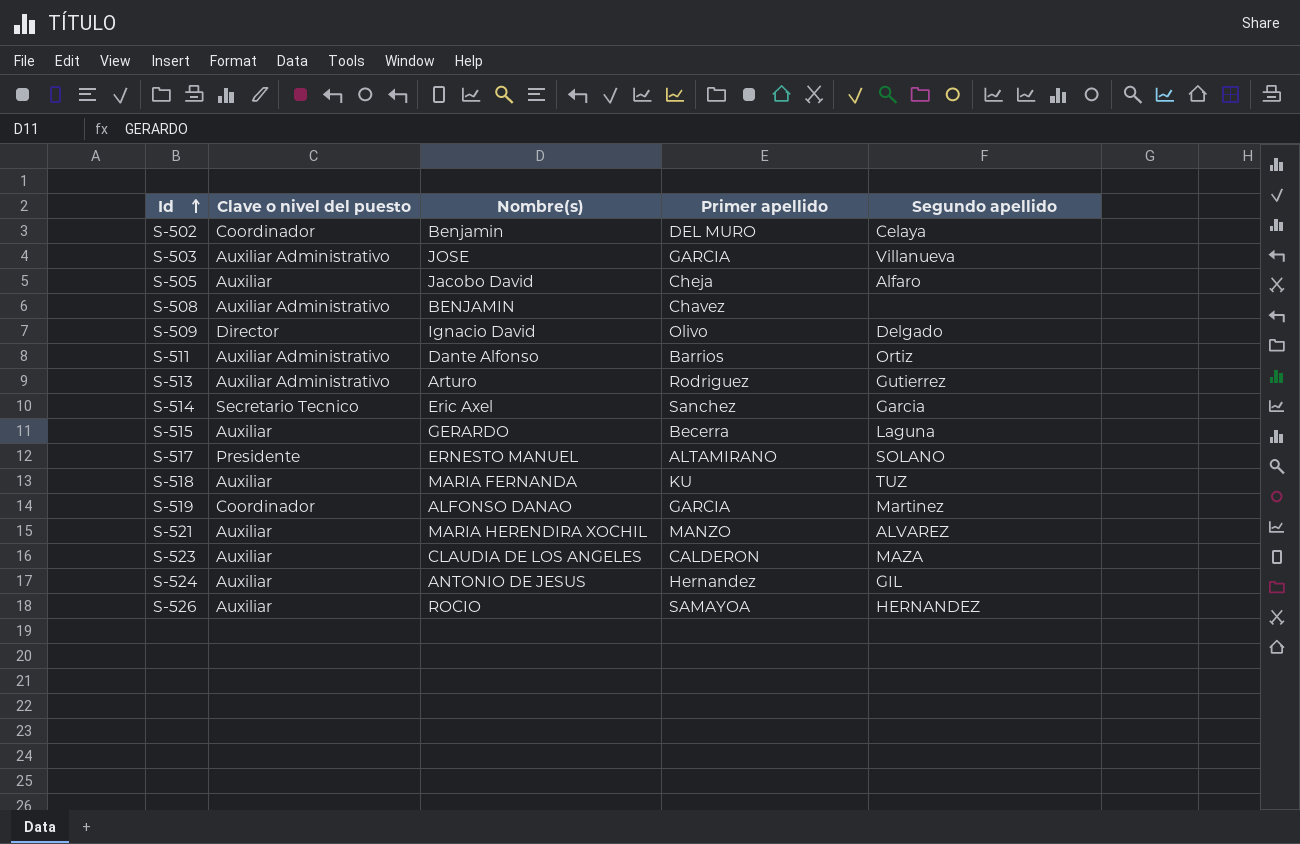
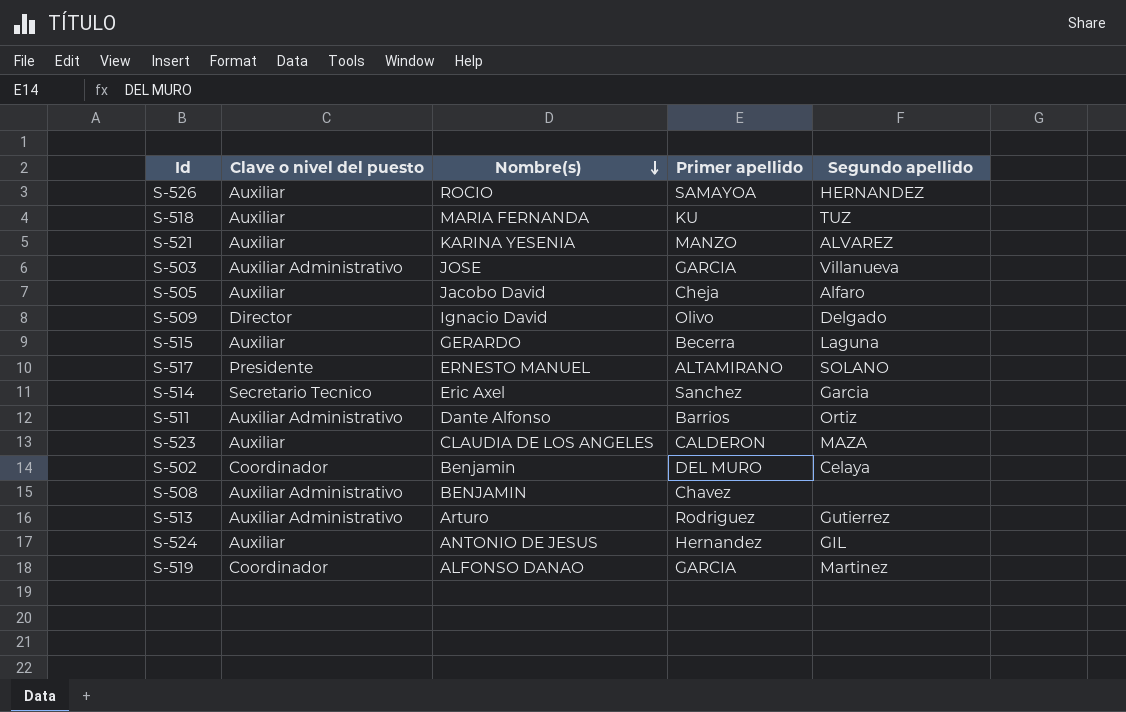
row order: Id ascending -> Nombre(s) descending
S-521 | Nombre(s): MARIA HERENDIRA XOCHIL -> KARINA YESENIA

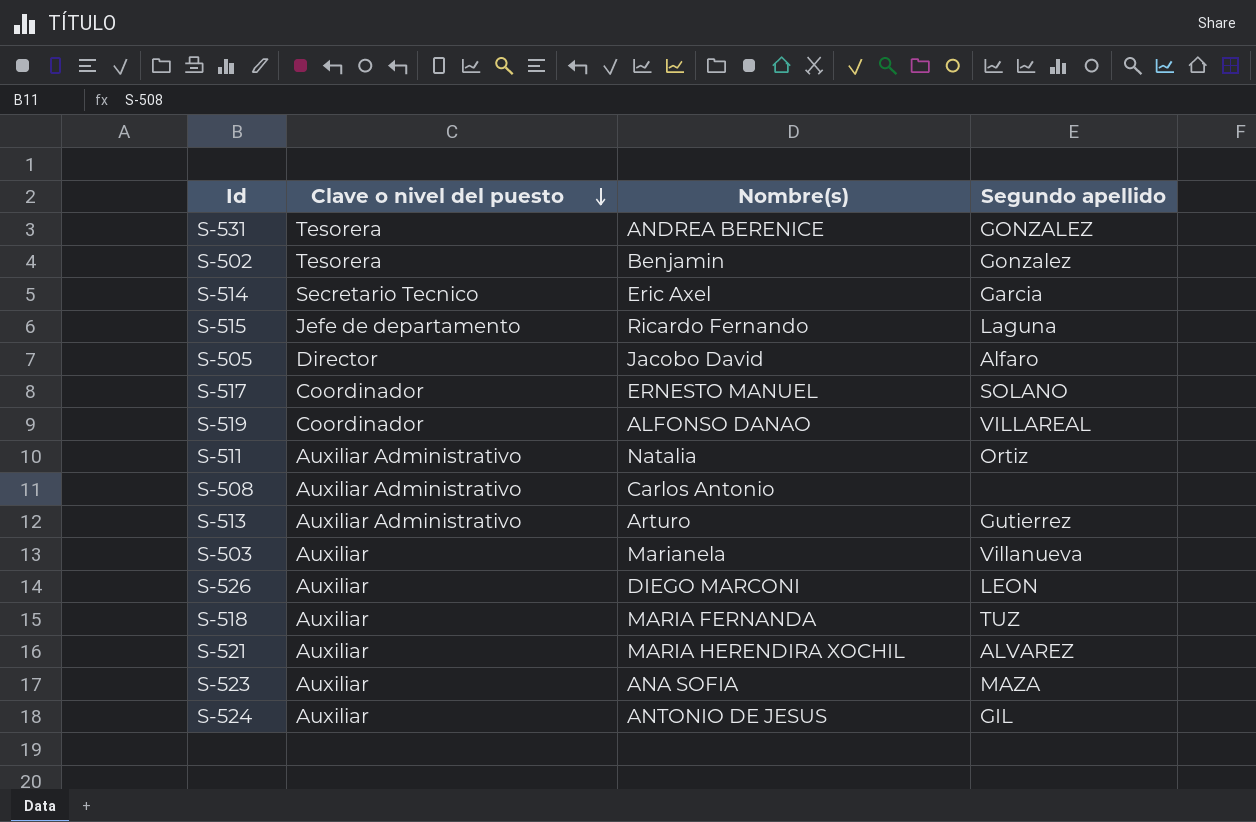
row order: Nombre(s) descending -> Clave o nivel del puesto descending
column Primer apellido | position: 4 -> none
row S-509: Director | Ignacio David | Olivo | Delgado -> none
row S-531: none -> Tesorera | ANDREA BERENICE | GONZALEZ
S-502 | Clave o nivel del puesto: Coordinador -> Tesorera
S-502 | Segundo apellido: Celaya -> Gonzalez
S-515 | Clave o nivel del puesto: Auxiliar -> Jefe de departamento
S-515 | Nombre(s): GERARDO -> Ricardo Fernando
S-505 | Clave o nivel del puesto: Auxiliar -> Director
S-517 | Clave o nivel del puesto: Presidente -> Coordinador
S-519 | Segundo apellido: Martinez -> VILLAREAL
S-511 | Nombre(s): Dante Alfonso -> Natalia
S-508 | Nombre(s): BENJAMIN -> Carlos Antonio
S-503 | Clave o nivel del puesto: Auxiliar Administrativo -> Auxiliar
S-503 | Nombre(s): JOSE -> Marianela
S-526 | Nombre(s): ROCIO -> DIEGO MARCONI
S-526 | Segundo apellido: HERNANDEZ -> LEON
S-521 | Nombre(s): KARINA YESENIA -> MARIA HERENDIRA XOCHIL
S-523 | Nombre(s): CLAUDIA DE LOS ANGELES -> ANA SOFIA

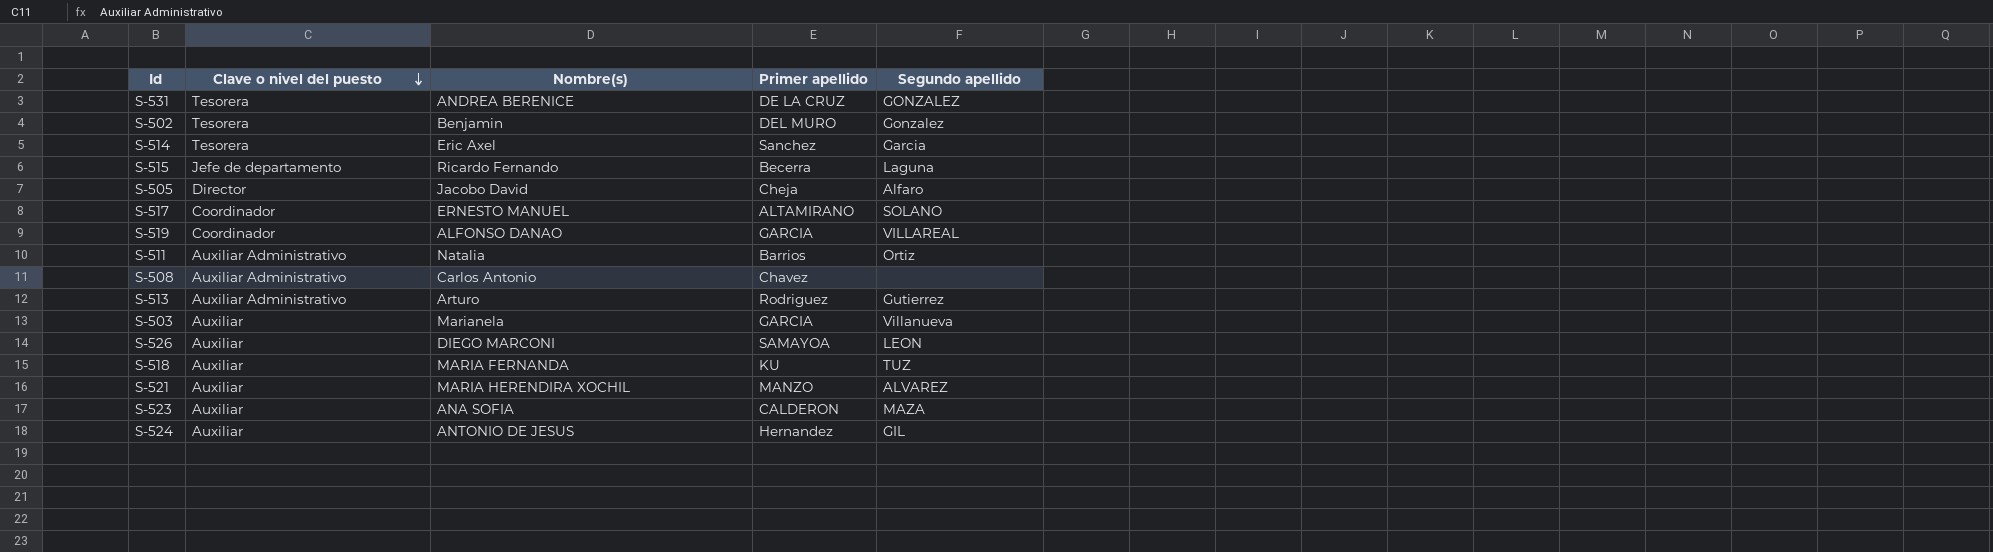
column Primer apellido | position: none -> 4
S-514 | Clave o nivel del puesto: Secretario Tecnico -> Tesorera

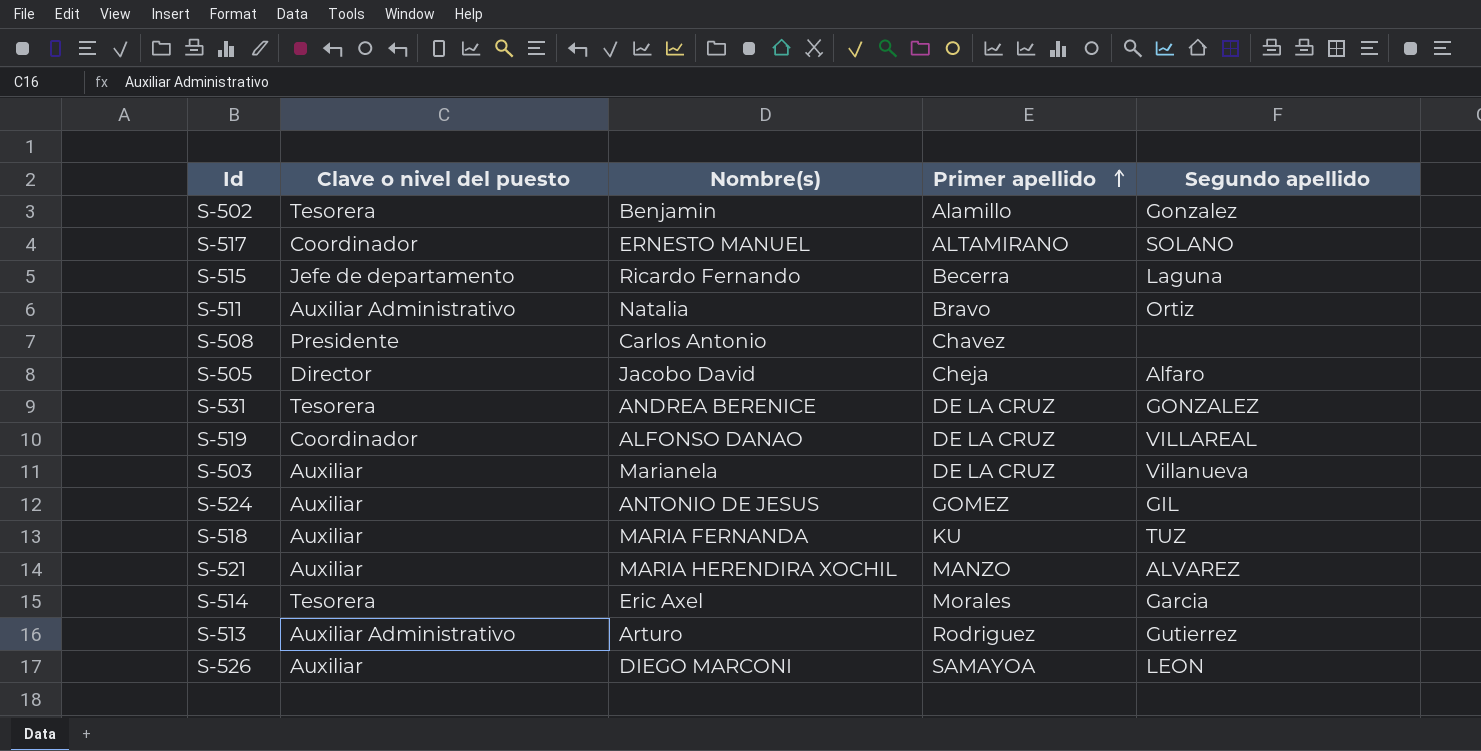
row order: Clave o nivel del puesto descending -> Primer apellido ascending
row S-523: Auxiliar | ANA SOFIA | CALDERON | MAZA -> none
S-502 | Primer apellido: DEL MURO -> Alamillo
S-511 | Primer apellido: Barrios -> Bravo
S-508 | Clave o nivel del puesto: Auxiliar Administrativo -> Presidente
S-519 | Primer apellido: GARCIA -> DE LA CRUZ
S-503 | Primer apellido: GARCIA -> DE LA CRUZ
S-524 | Primer apellido: Hernandez -> GOMEZ
S-514 | Primer apellido: Sanchez -> Morales

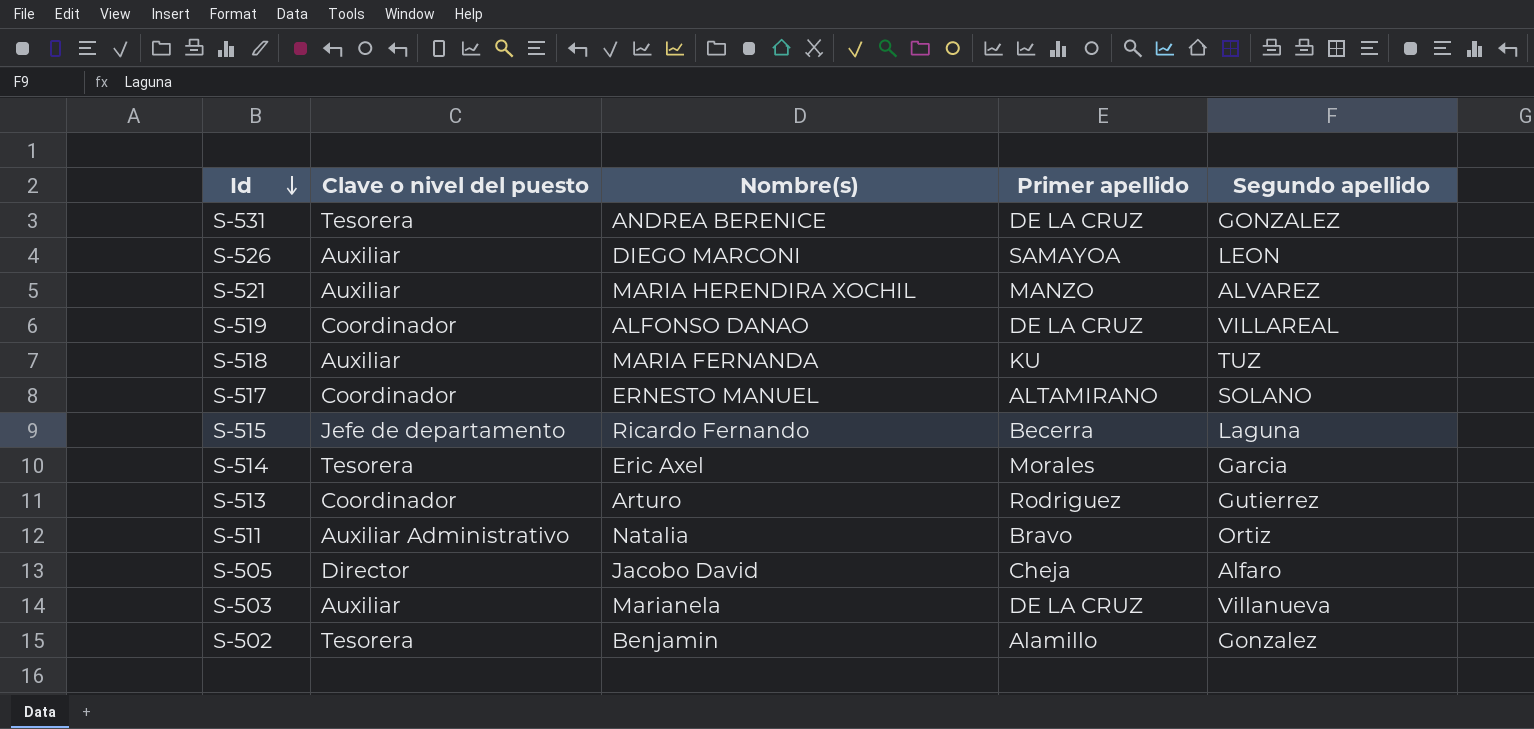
row order: Primer apellido ascending -> Id descending
row S-508: Presidente | Carlos Antonio | Chavez | none -> none
row S-524: Auxiliar | ANTONIO DE JESUS | GOMEZ | GIL -> none
S-513 | Clave o nivel del puesto: Auxiliar Administrativo -> Coordinador

